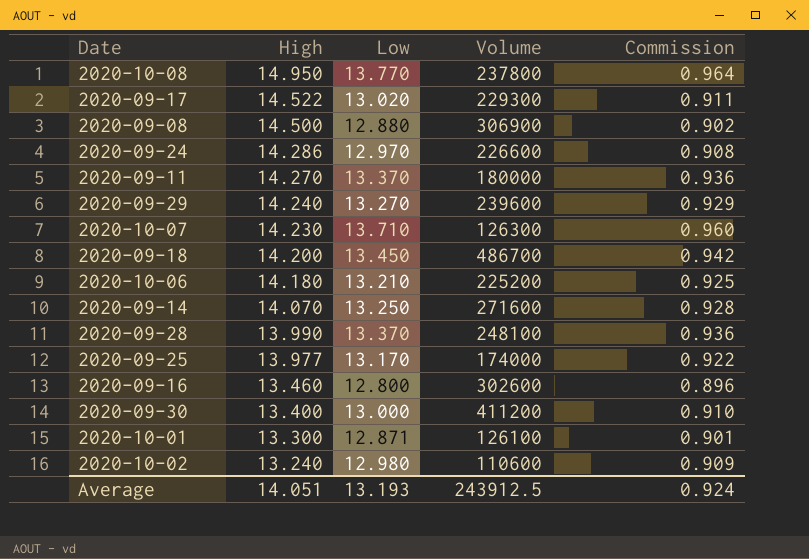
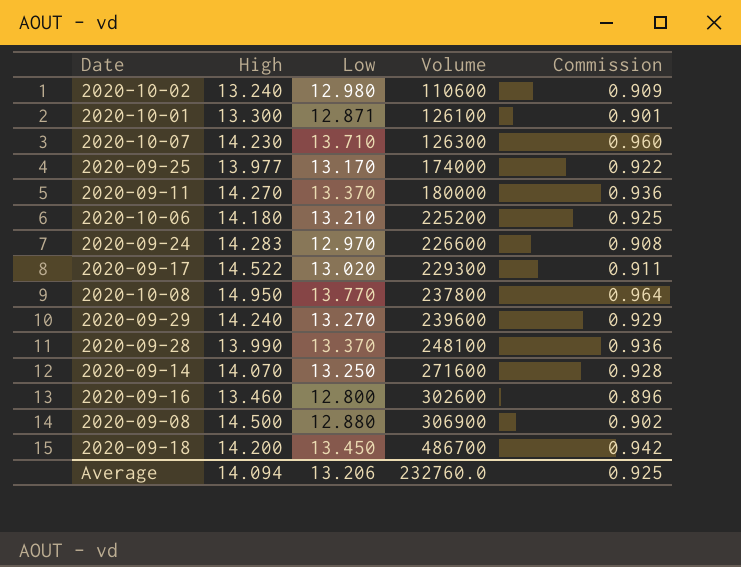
row order: High descending -> Volume ascending
row 2020-09-30: 13.400 | 13.000 | 411200 | 0.910 -> none
2020-09-24 | High: 14.286 -> 14.283
Average | High: 14.051 -> 14.094
Average | Low: 13.193 -> 13.206
Average | Volume: 243912.5 -> 232760.0
Average | Commission: 0.924 -> 0.925

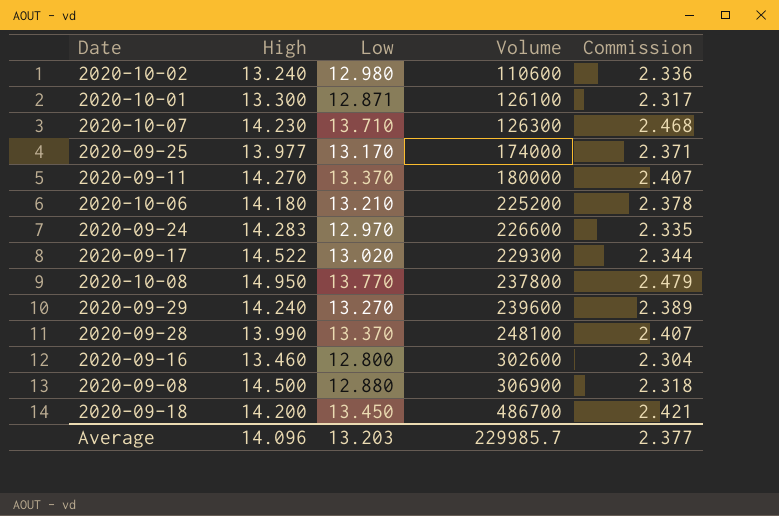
column Commission | formula: [Low] * 0.07 -> [Low] * 0.18
row 2020-09-14: 14.070 | 13.250 | 271600 | 0.928 -> none
Average | High: 14.094 -> 14.096
Average | Low: 13.206 -> 13.203
Average | Volume: 232760.0 -> 229985.7
Average | Commission: 0.925 -> 2.377

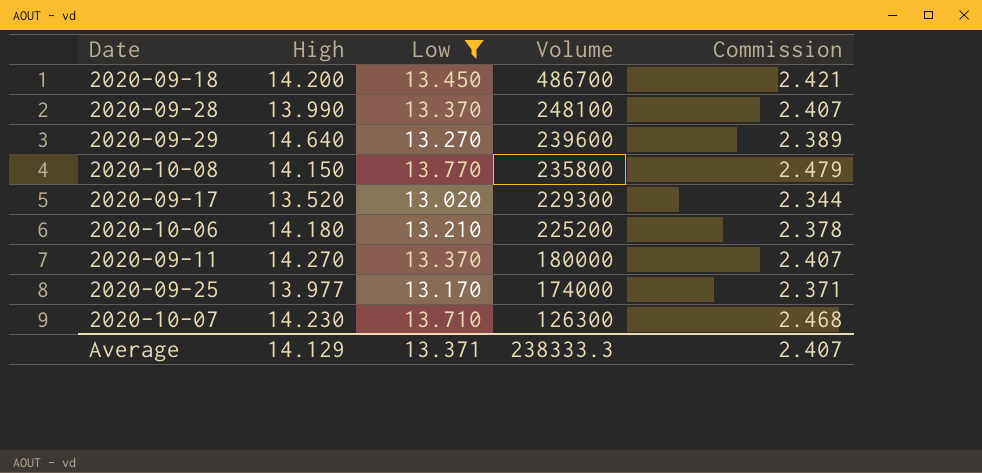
filter: none -> Low >= 13.020
row order: Volume ascending -> Volume descending
2020-09-29 | High: 14.240 -> 14.640
2020-10-08 | High: 14.950 -> 14.150
2020-10-08 | Volume: 237800 -> 235800
2020-09-17 | High: 14.522 -> 13.520
Average | High: 14.096 -> 14.129
Average | Low: 13.203 -> 13.371
Average | Volume: 229985.7 -> 238333.3
Average | Commission: 2.377 -> 2.407

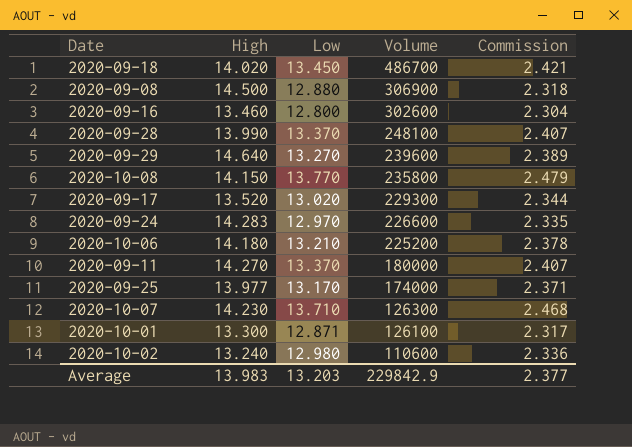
filter: Low >= 13.020 -> none
2020-09-18 | High: 14.200 -> 14.020
Average | High: 14.129 -> 13.983
Average | Low: 13.371 -> 13.203
Average | Volume: 238333.3 -> 229842.9
Average | Commission: 2.407 -> 2.377

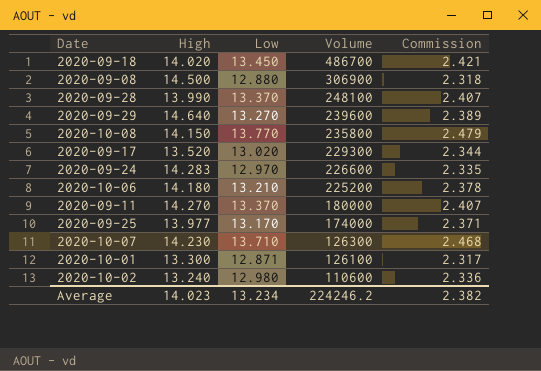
row 2020-09-16: 13.460 | 12.800 | 302600 | 2.304 -> none
Average | High: 13.983 -> 14.023
Average | Low: 13.203 -> 13.234
Average | Volume: 229842.9 -> 224246.2
Average | Commission: 2.377 -> 2.382

